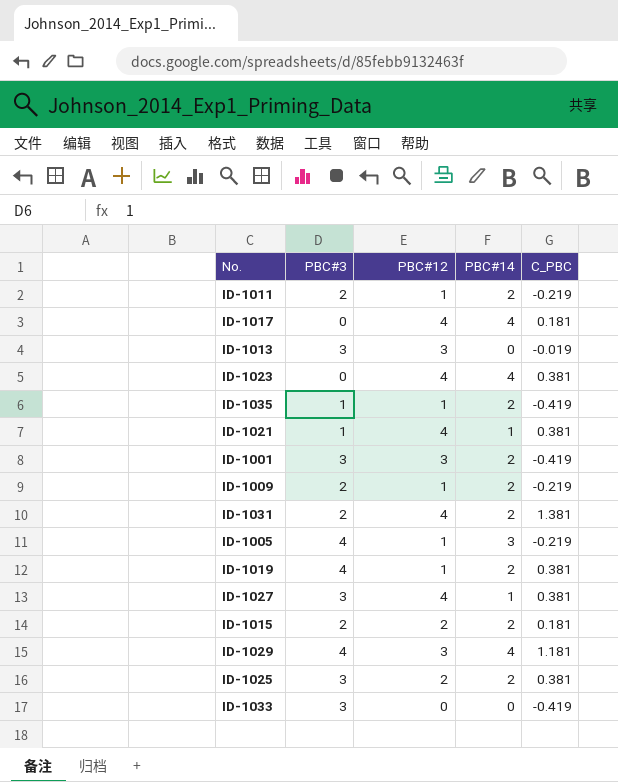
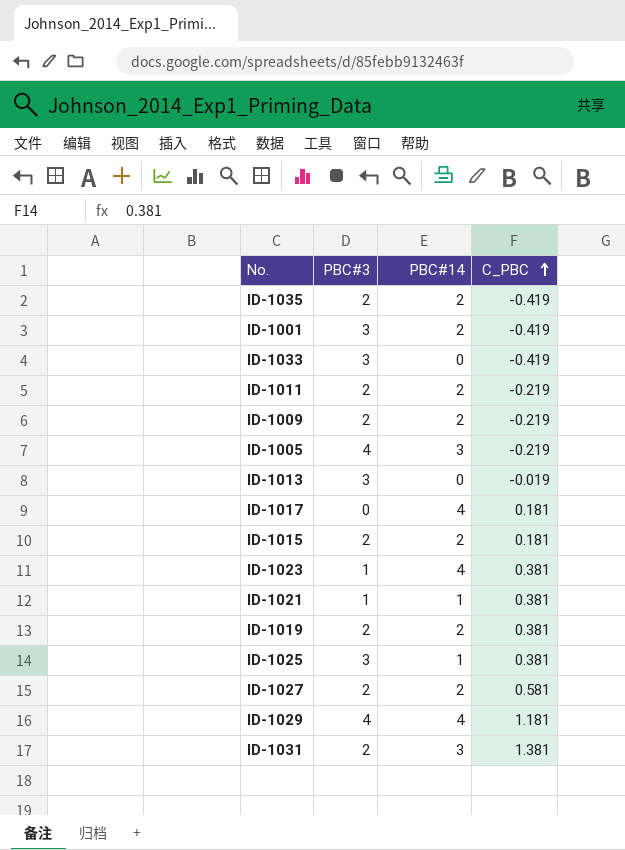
row order: none -> C_PBC ascending
column PBC#12 | position: 3 -> none
ID-1035 | PBC#3: 1 -> 2
ID-1023 | PBC#3: 0 -> 1
ID-1019 | PBC#3: 4 -> 2
ID-1025 | PBC#14: 2 -> 1
ID-1027 | PBC#3: 3 -> 2
ID-1027 | PBC#14: 1 -> 2
ID-1027 | C_PBC: 0.381 -> 0.581
ID-1031 | PBC#14: 2 -> 3

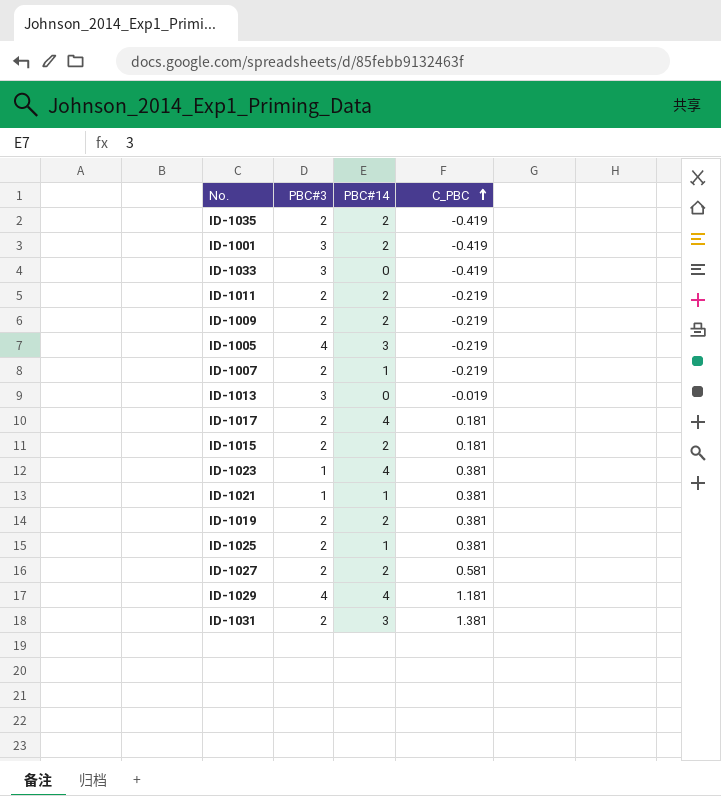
row ID-1007: none -> 2 | 1 | -0.219
ID-1017 | PBC#3: 0 -> 2
ID-1025 | PBC#3: 3 -> 2

